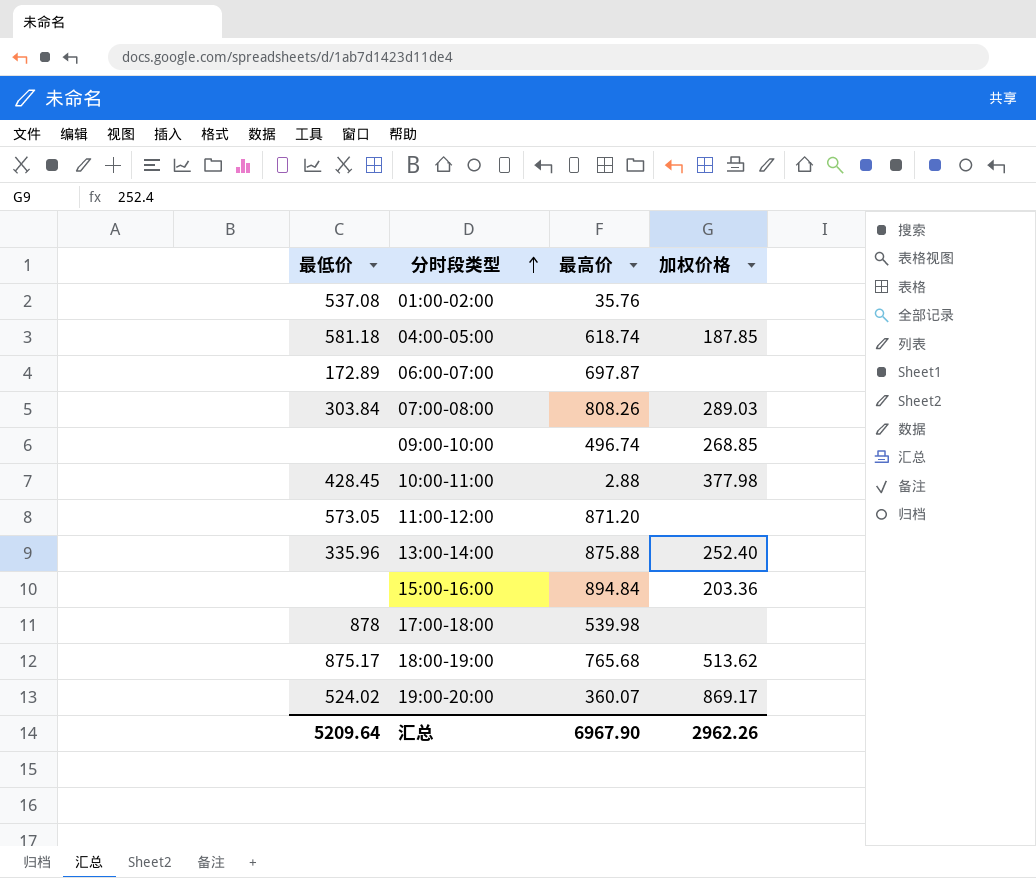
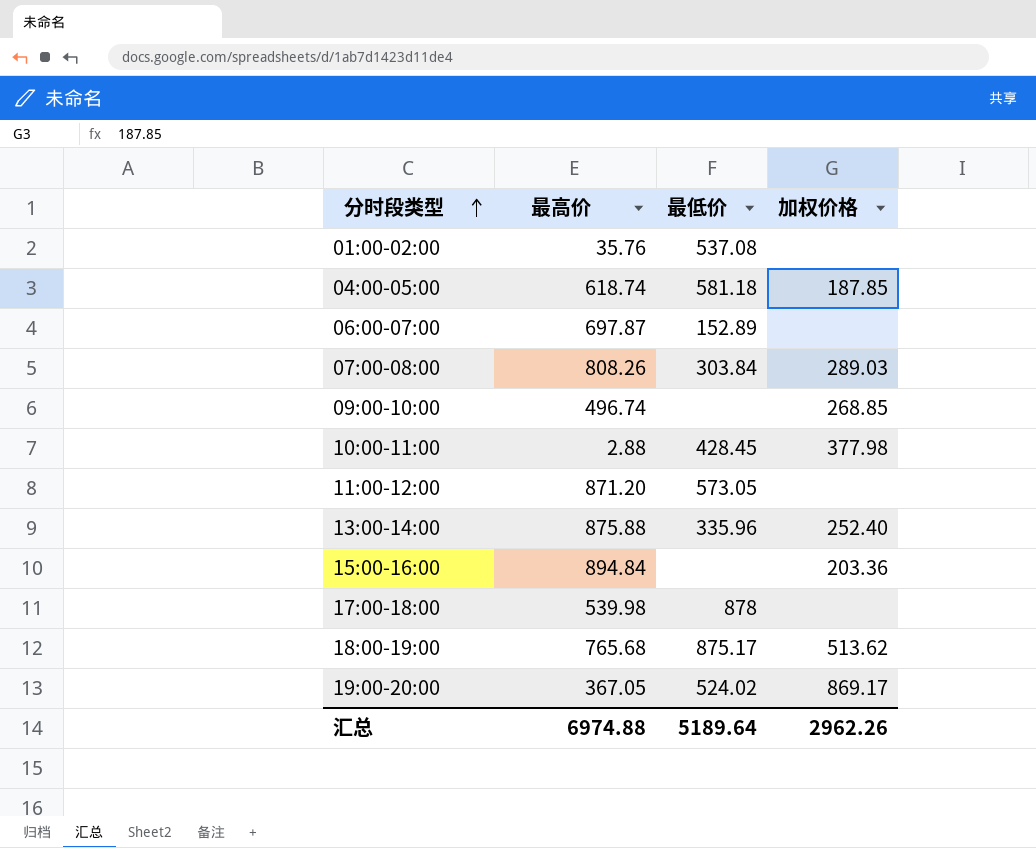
column 最低价 | position: 1 -> 3
06:00-07:00 | 最低价: 172.89 -> 152.89
19:00-20:00 | 最高价: 360.07 -> 367.05
汇总 | 最高价: 6967.90 -> 6974.88
汇总 | 最低价: 5209.64 -> 5189.64

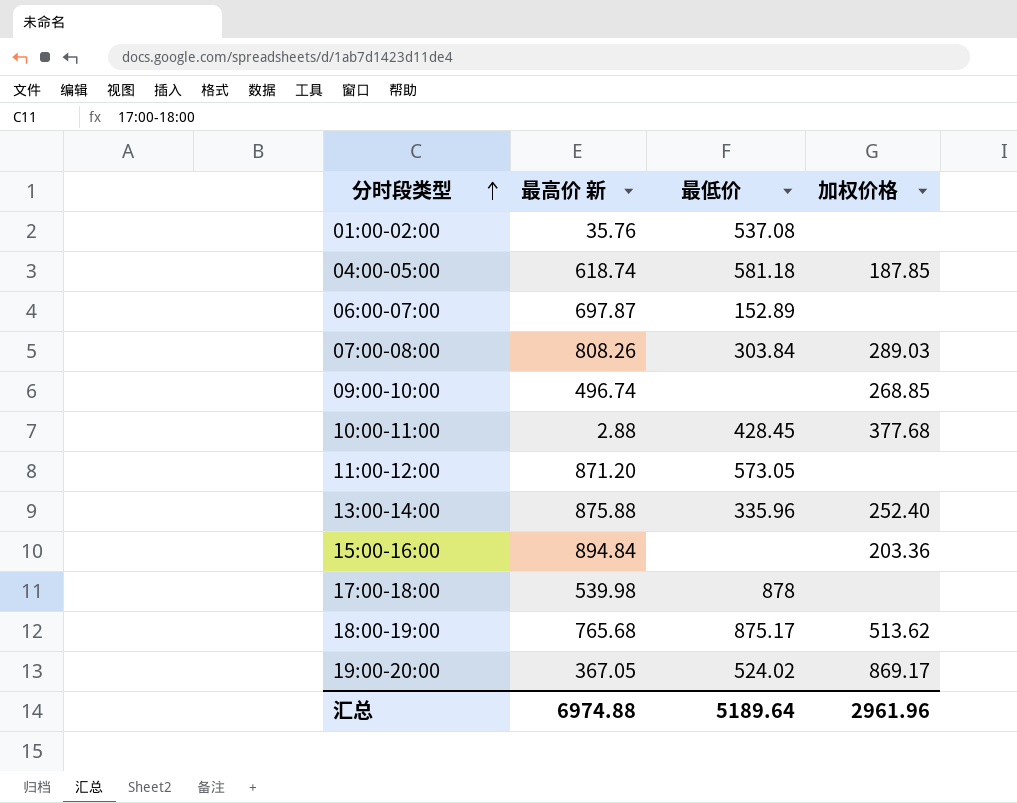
column name: 最高价 -> 最高价 新
10:00-11:00 | 加权价格: 377.98 -> 377.68
汇总 | 加权价格: 2962.26 -> 2961.96

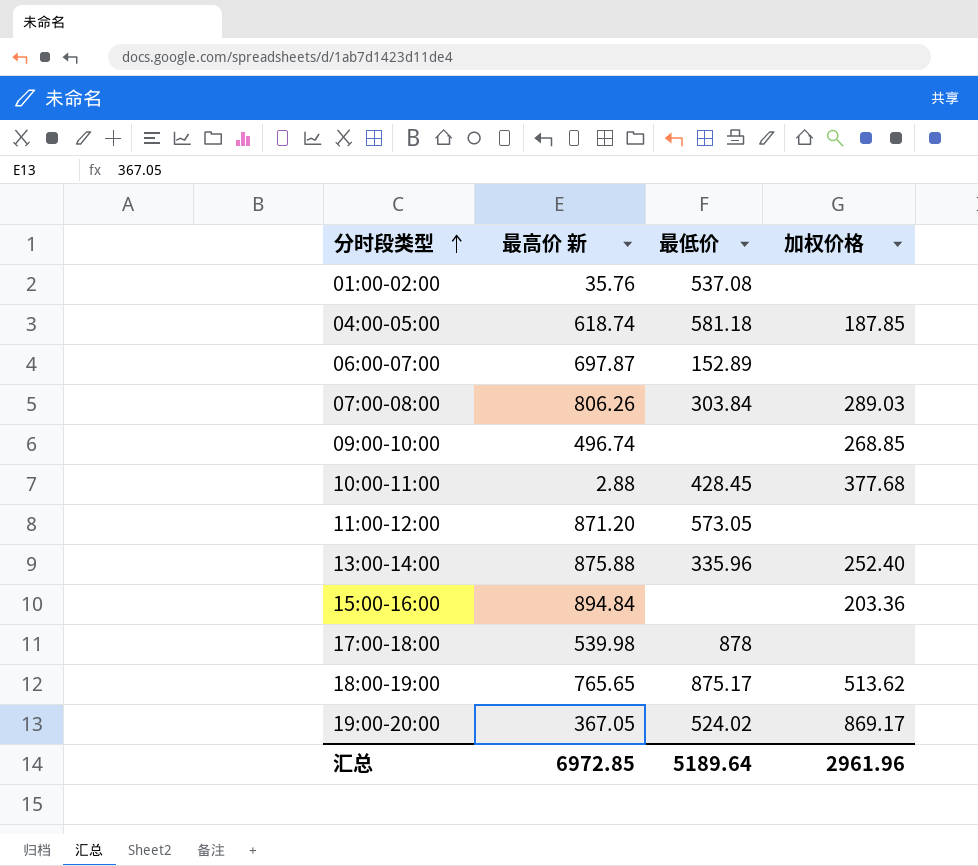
07:00-08:00 | 最高价 新: 808.26 -> 806.26
18:00-19:00 | 最高价 新: 765.68 -> 765.65
汇总 | 最高价 新: 6974.88 -> 6972.85

